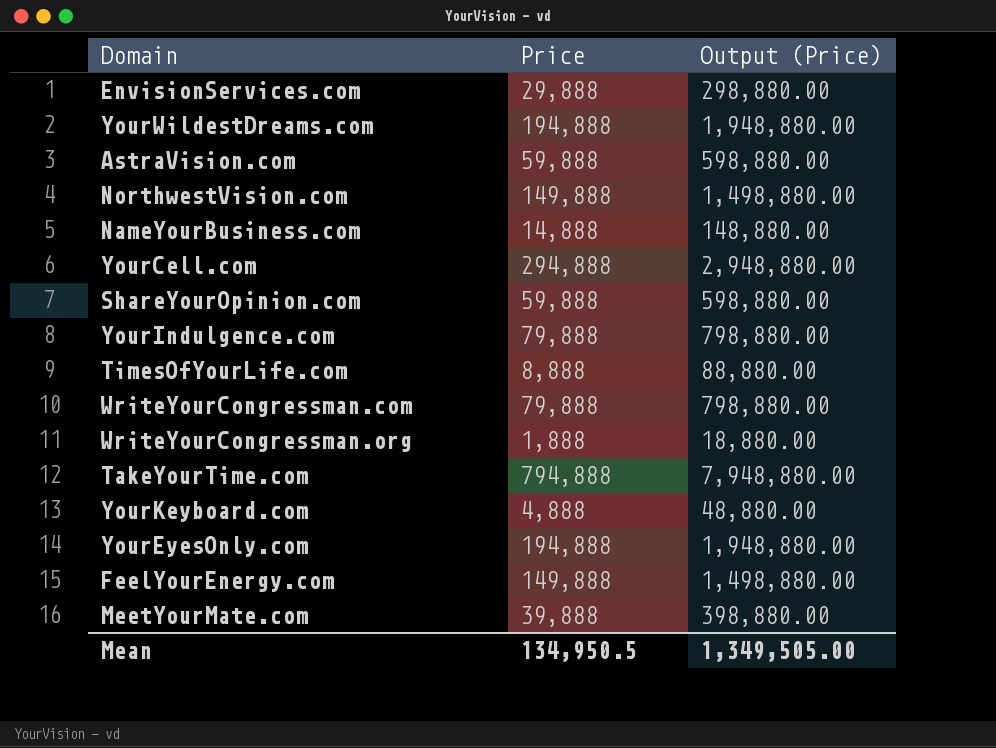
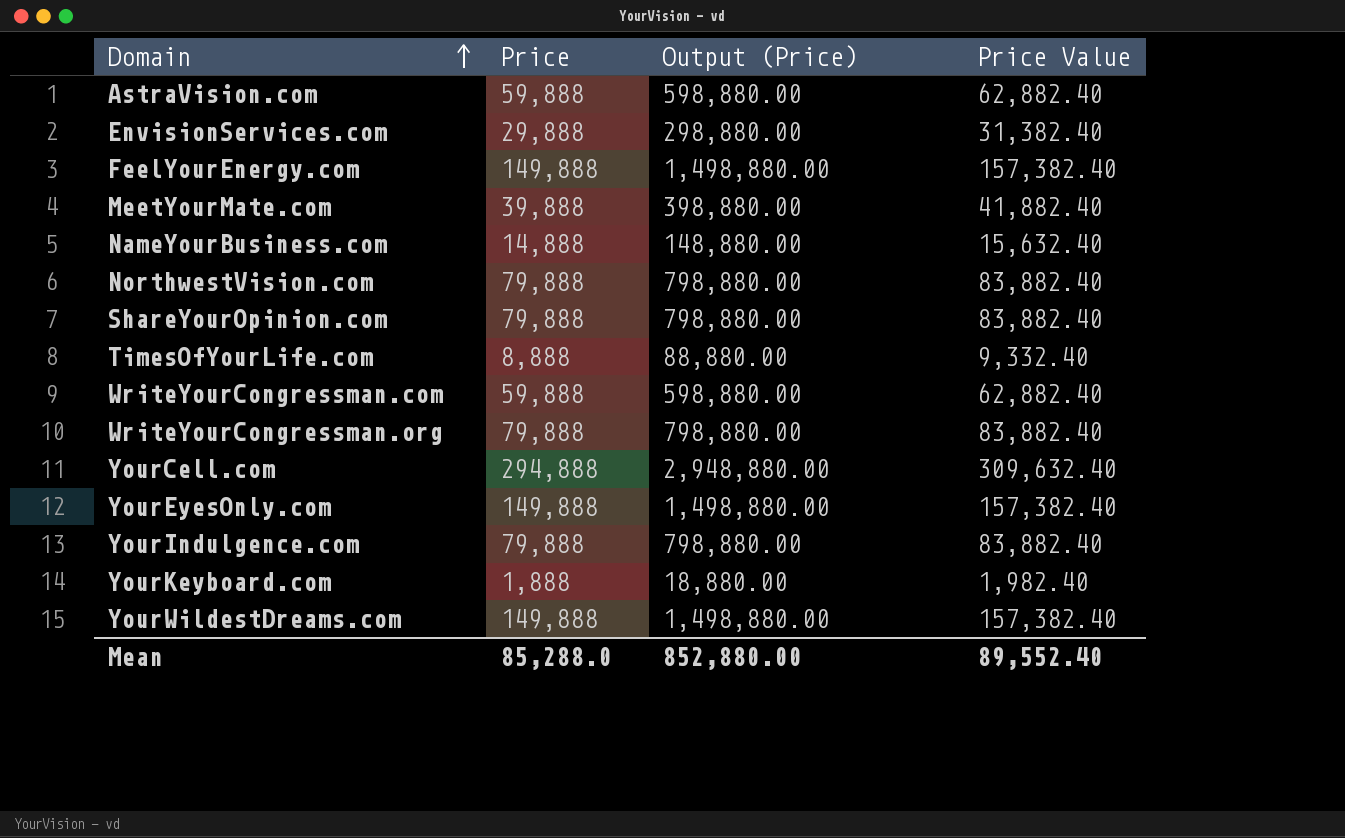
row order: none -> Domain ascending
column Price Value | formula: none -> [Price] * 1.05
row TakeYourTime.com: 794,888 | 7,948,880.00 -> none
NorthwestVision.com | Price: 149,888 -> 79,888
NorthwestVision.com | Output (Price): 1,498,880.00 -> 798,880.00
ShareYourOpinion.com | Price: 59,888 -> 79,888
ShareYourOpinion.com | Output (Price): 598,880.00 -> 798,880.00
WriteYourCongressman.com | Price: 79,888 -> 59,888
WriteYourCongressman.com | Output (Price): 798,880.00 -> 598,880.00
WriteYourCongressman.org | Price: 1,888 -> 79,888
WriteYourCongressman.org | Output (Price): 18,880.00 -> 798,880.00
YourEyesOnly.com | Price: 194,888 -> 149,888
YourEyesOnly.com | Output (Price): 1,948,880.00 -> 1,498,880.00
YourKeyboard.com | Price: 4,888 -> 1,888
YourKeyboard.com | Output (Price): 48,880.00 -> 18,880.00
YourWildestDreams.com | Price: 194,888 -> 149,888
YourWildestDreams.com | Output (Price): 1,948,880.00 -> 1,498,880.00
Mean | Price: 134,950.5 -> 85,288.0
Mean | Output (Price): 1,349,505.00 -> 852,880.00

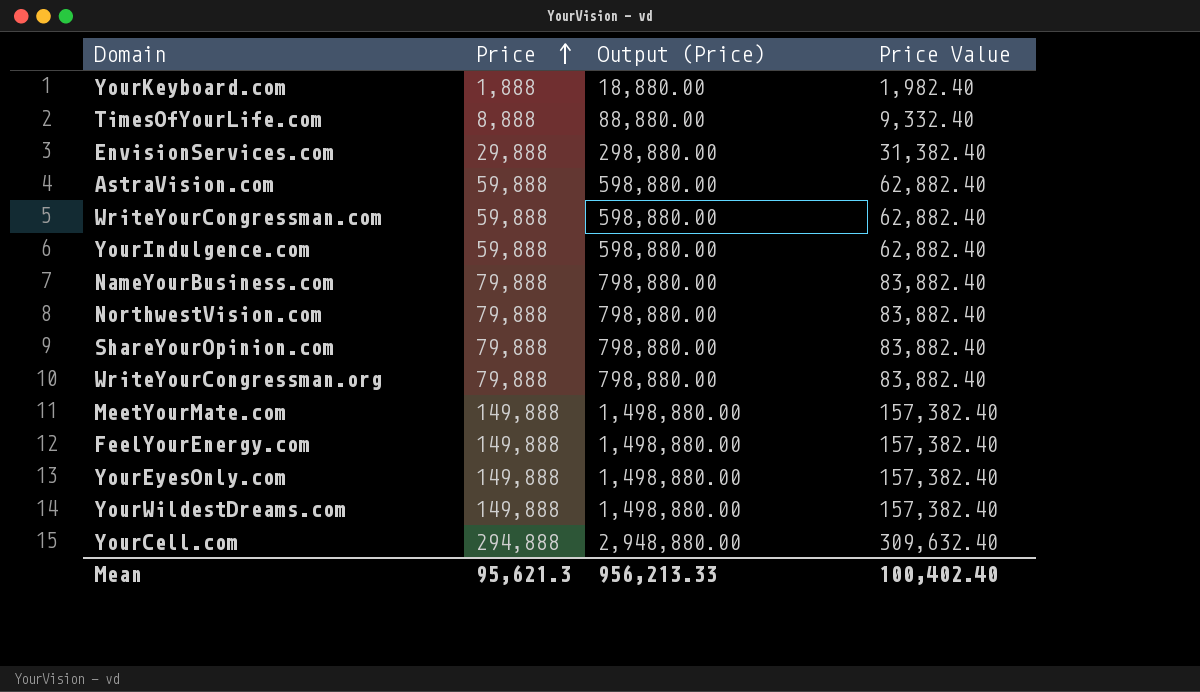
row order: Domain ascending -> Price ascending
YourIndulgence.com | Price: 79,888 -> 59,888
YourIndulgence.com | Output (Price): 798,880.00 -> 598,880.00
YourIndulgence.com | Price Value: 83,882.40 -> 62,882.40
NameYourBusiness.com | Price: 14,888 -> 79,888
NameYourBusiness.com | Output (Price): 148,880.00 -> 798,880.00
NameYourBusiness.com | Price Value: 15,632.40 -> 83,882.40
MeetYourMate.com | Price: 39,888 -> 149,888
MeetYourMate.com | Output (Price): 398,880.00 -> 1,498,880.00
MeetYourMate.com | Price Value: 41,882.40 -> 157,382.40
Mean | Price: 85,288.0 -> 95,621.3
Mean | Output (Price): 852,880.00 -> 956,213.33
Mean | Price Value: 89,552.40 -> 100,402.40

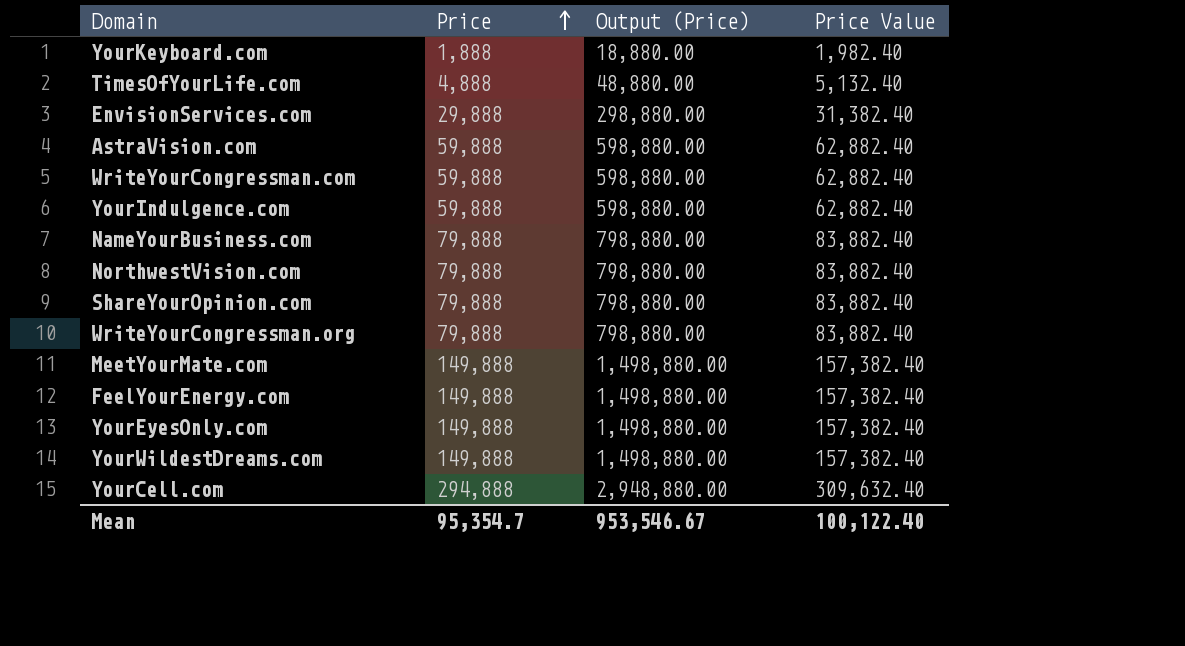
TimesOfYourLife.com | Price: 8,888 -> 4,888
TimesOfYourLife.com | Output (Price): 88,880.00 -> 48,880.00
TimesOfYourLife.com | Price Value: 9,332.40 -> 5,132.40
Mean | Price: 95,621.3 -> 95,354.7
Mean | Output (Price): 956,213.33 -> 953,546.67
Mean | Price Value: 100,402.40 -> 100,122.40

